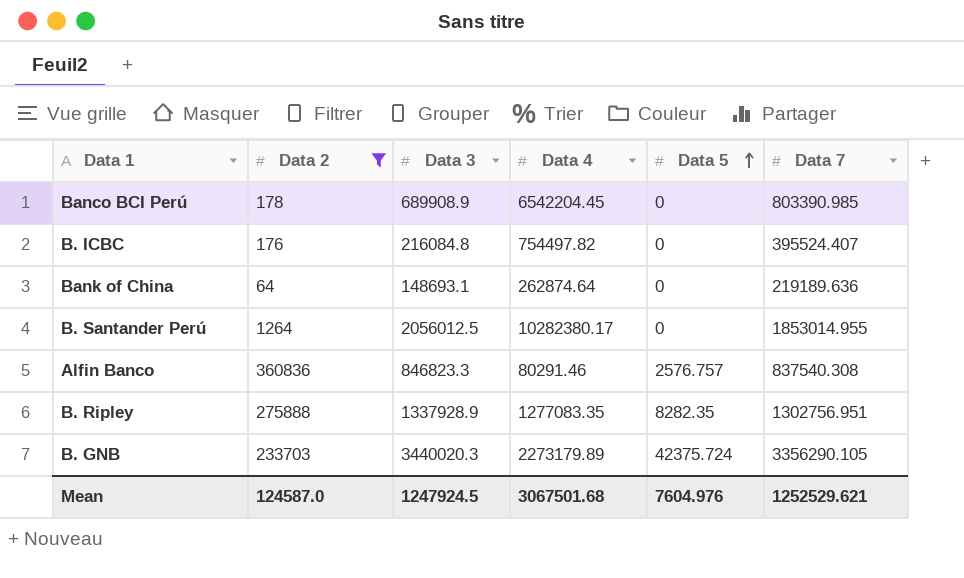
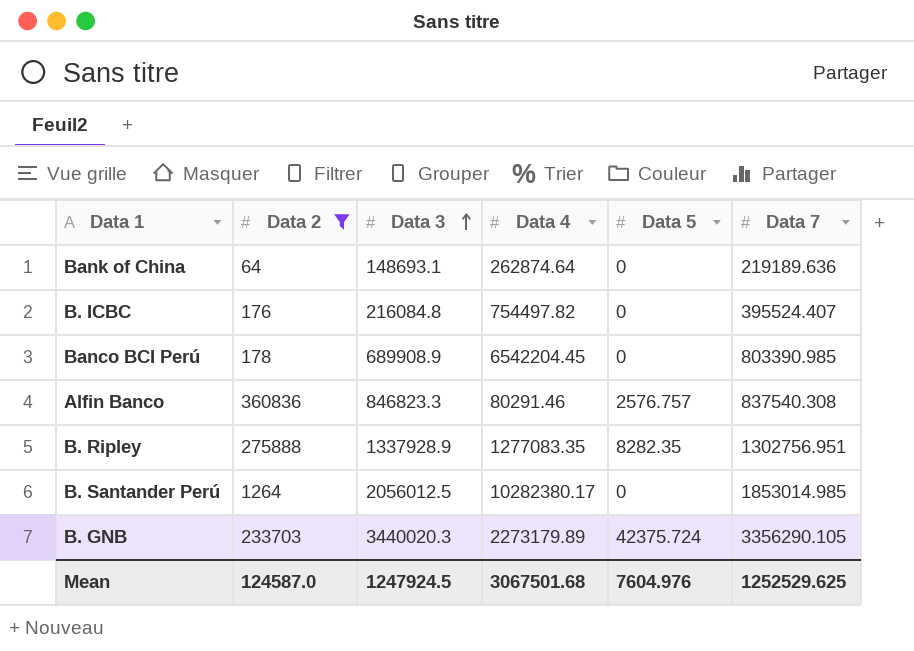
row order: Data 5 ascending -> Data 3 ascending
B. Santander Perú | Data 7: 1853014.955 -> 1853014.985
Mean | Data 7: 1252529.621 -> 1252529.625

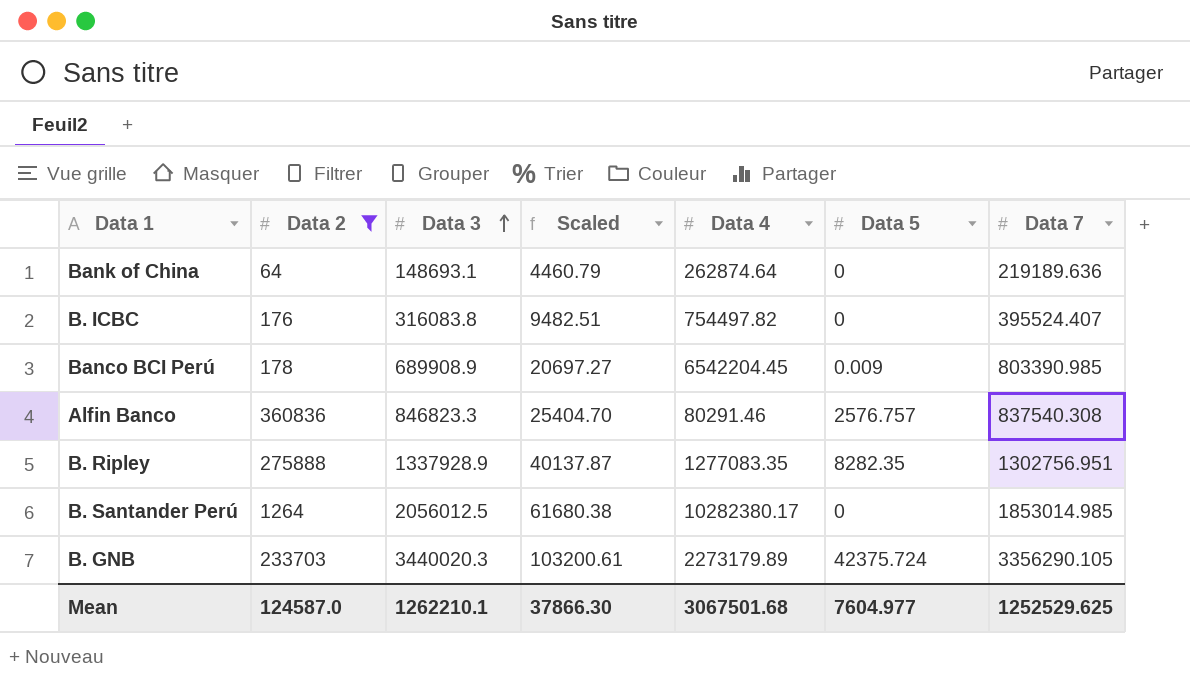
column Scaled | formula: none -> [Data 3] * 0.03
B. ICBC | Data 3: 216084.8 -> 316083.8
Banco BCI Perú | Data 5: 0 -> 0.009
Mean | Data 3: 1247924.5 -> 1262210.1
Mean | Data 5: 7604.976 -> 7604.977

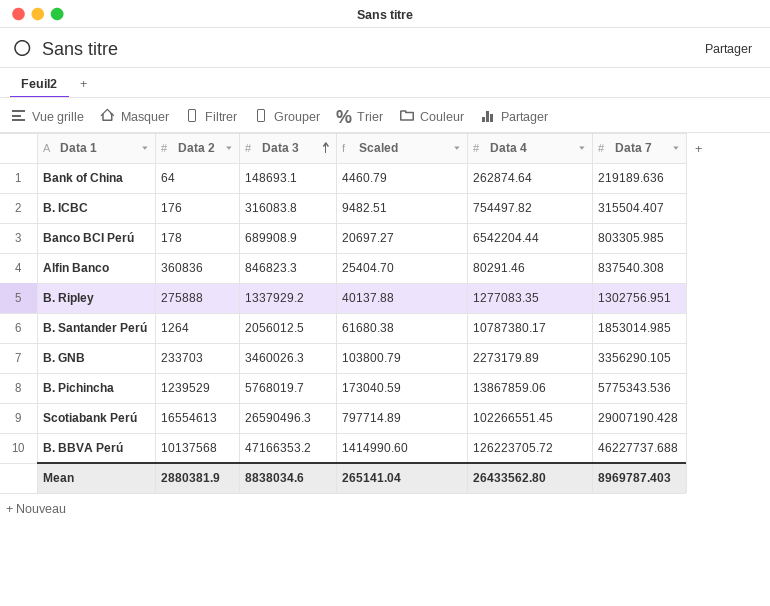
filter: Data 2 <= 360836 -> none
column Data 5 | position: 6 -> none
B. ICBC | Data 7: 395524.407 -> 315504.407
Banco BCI Perú | Data 4: 6542204.45 -> 6542204.44
Banco BCI Perú | Data 7: 803390.985 -> 803305.985
B. Ripley | Data 3: 1337928.9 -> 1337929.2
B. Ripley | Scaled: 40137.87 -> 40137.88
B. Santander Perú | Data 4: 10282380.17 -> 10787380.17
B. GNB | Data 3: 3440020.3 -> 3460026.3
B. GNB | Scaled: 103200.61 -> 103800.79
Mean | Data 2: 124587.0 -> 2880381.9
Mean | Data 3: 1262210.1 -> 8838034.6
Mean | Scaled: 37866.30 -> 265141.04
Mean | Data 4: 3067501.68 -> 26433562.80
Mean | Data 7: 1252529.625 -> 8969787.403

